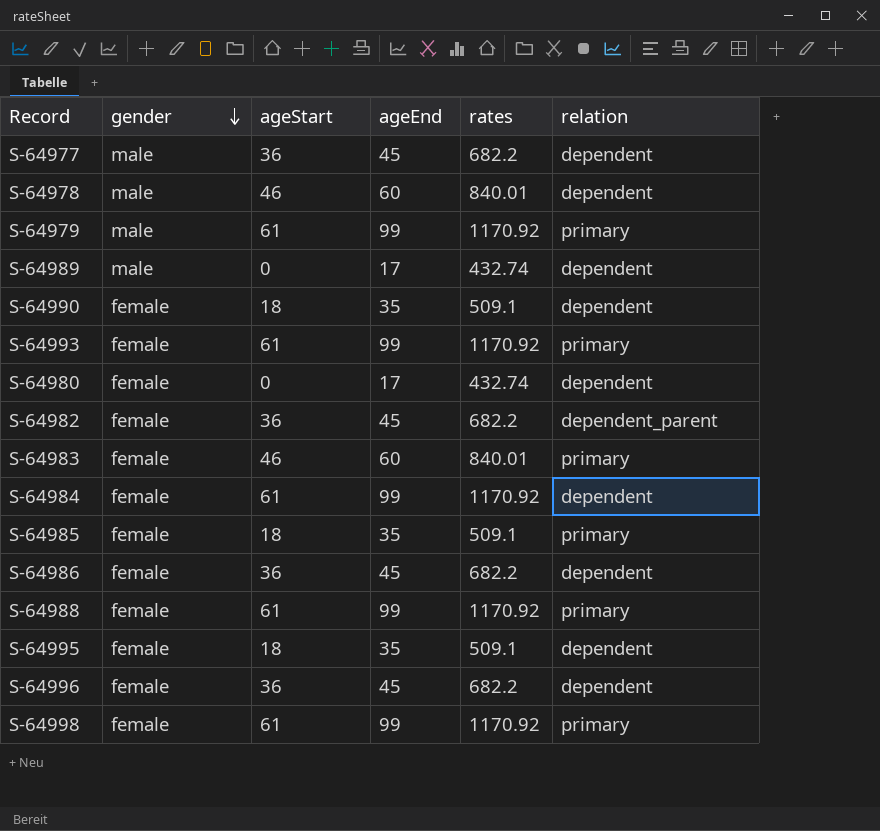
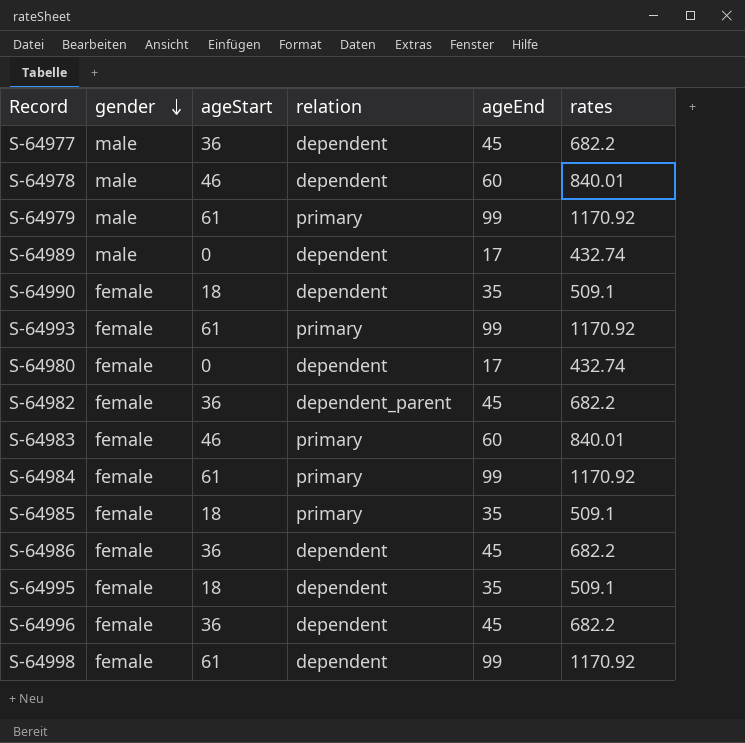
column relation | position: 6 -> 4
row S-64988: female | 61 | 99 | 1170.92 | primary -> none
S-64984 | relation: dependent -> primary
S-64998 | relation: primary -> dependent

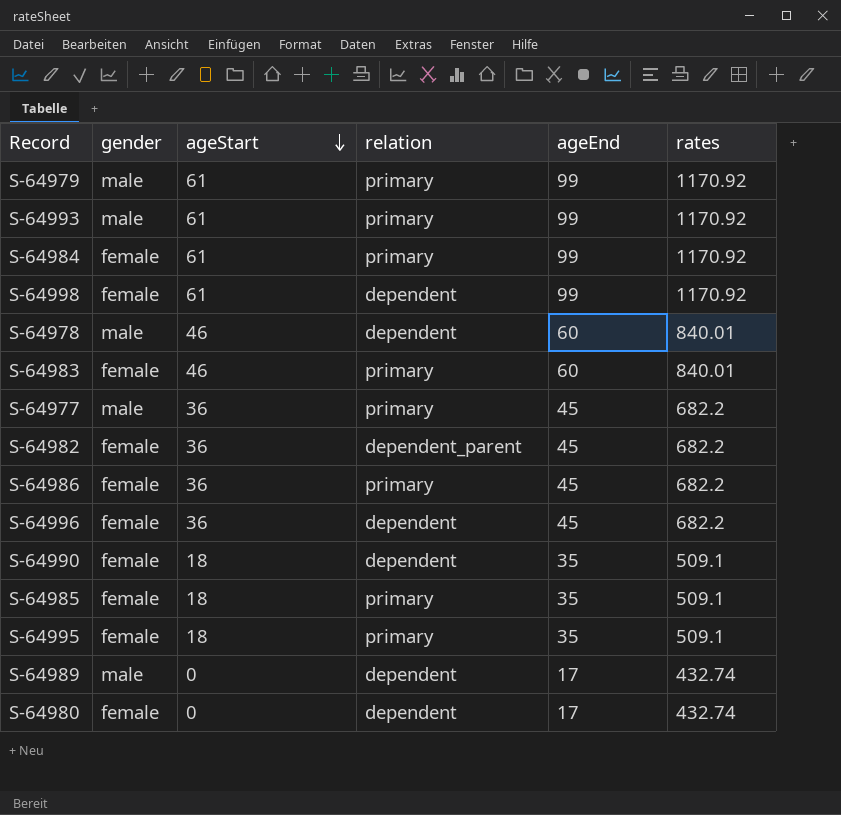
row order: gender descending -> ageStart descending
S-64993 | gender: female -> male
S-64977 | relation: dependent -> primary
S-64986 | relation: dependent -> primary
S-64995 | relation: dependent -> primary

